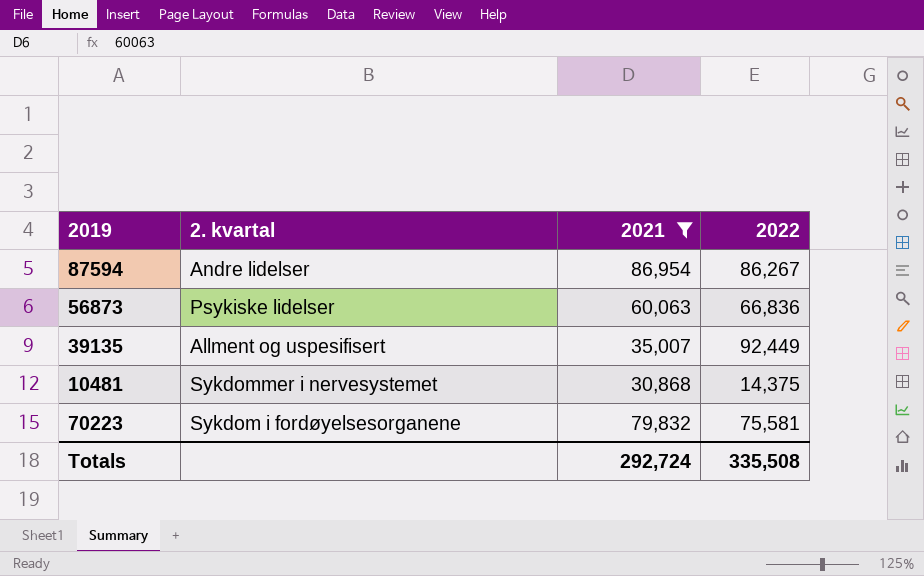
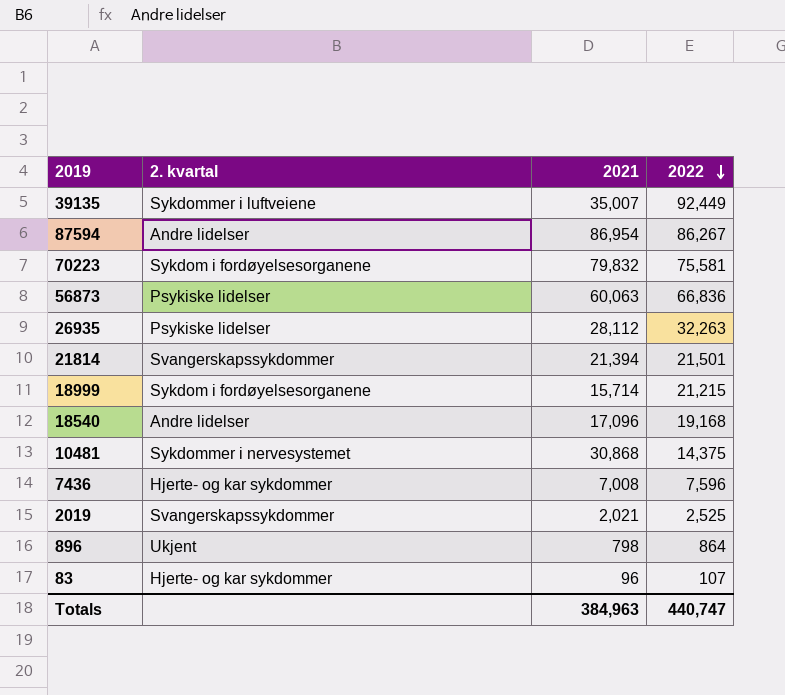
filter: 2021 >= 30,868 -> none
row order: none -> 2022 descending
39135 | 2. kvartal: Allment og uspesifisert -> Sykdommer i luftveiene
Totals | 2021: 292,724 -> 384,963
Totals | 2022: 335,508 -> 440,747

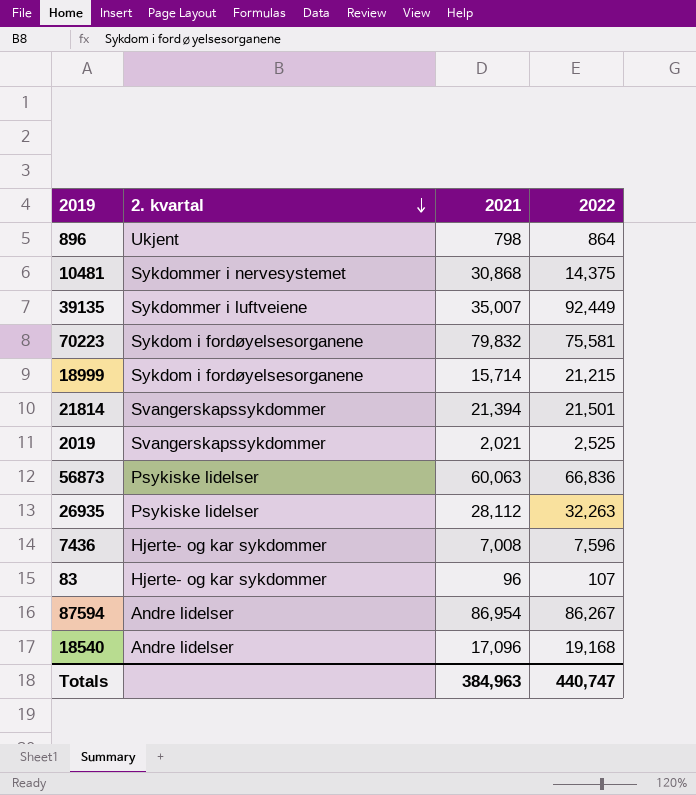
row order: 2022 descending -> 2. kvartal descending

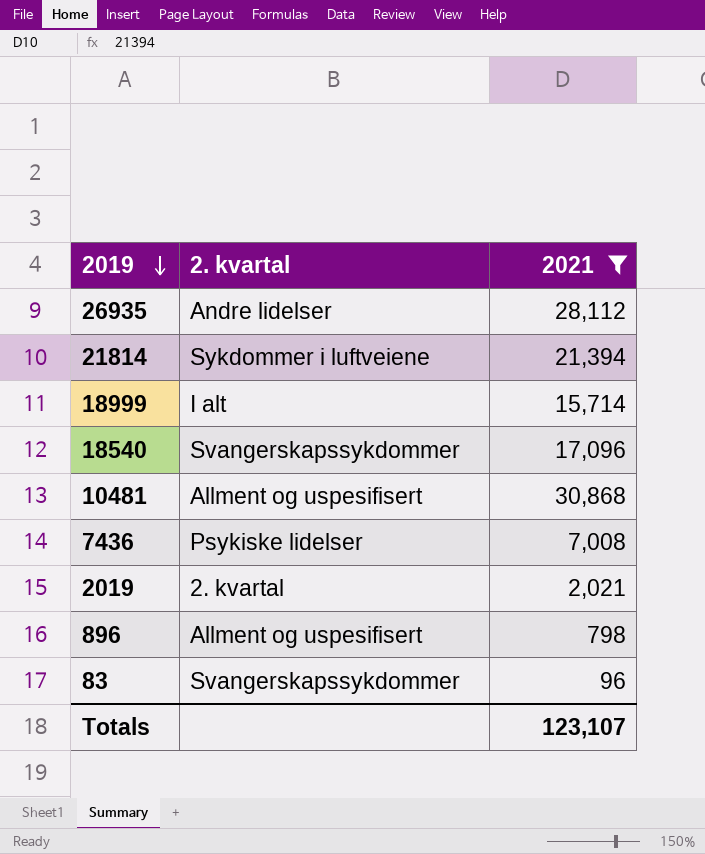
filter: none -> 2021 <= 30,868
row order: 2. kvartal descending -> 2019 descending
column 2022 | position: 4 -> none
26935 | 2. kvartal: Psykiske lidelser -> Andre lidelser
21814 | 2. kvartal: Svangerskapssykdommer -> Sykdommer i luftveiene
18999 | 2. kvartal: Sykdom i fordøyelsesorganene -> I alt
18540 | 2. kvartal: Andre lidelser -> Svangerskapssykdommer
10481 | 2. kvartal: Sykdommer i nervesystemet -> Allment og uspesifisert
7436 | 2. kvartal: Hjerte- og kar sykdommer -> Psykiske lidelser
2019 | 2. kvartal: Svangerskapssykdommer -> 2. kvartal
896 | 2. kvartal: Ukjent -> Allment og uspesifisert
83 | 2. kvartal: Hjerte- og kar sykdommer -> Svangerskapssykdommer
Totals | 2021: 384,963 -> 123,107

